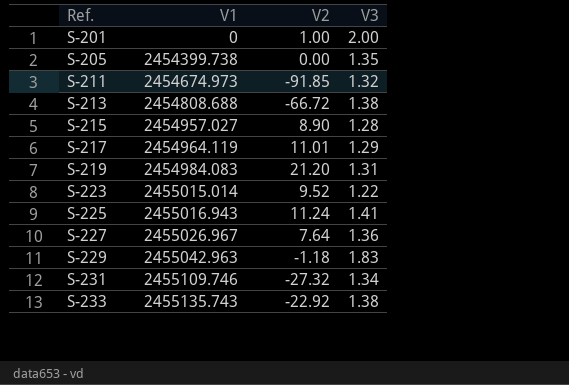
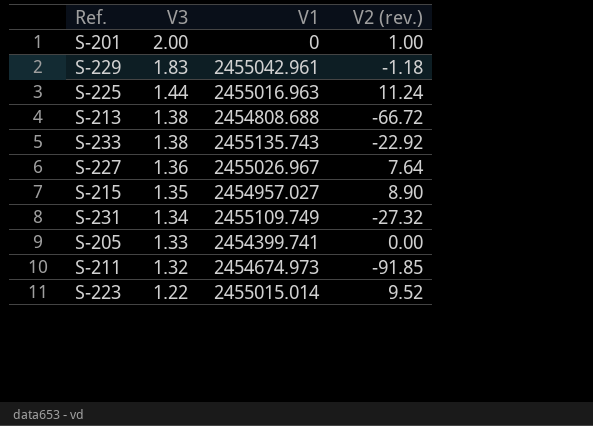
row order: Ref. ascending -> V3 descending
column V3 | position: 4 -> 2
column name: V2 -> V2 (rev.)
row S-217: 2454964.119 | 11.01 | 1.29 -> none
row S-219: 2454984.083 | 21.20 | 1.31 -> none
S-229 | V1: 2455042.963 -> 2455042.961
S-225 | V3: 1.41 -> 1.44
S-225 | V1: 2455016.943 -> 2455016.963
S-215 | V3: 1.28 -> 1.35
S-231 | V1: 2455109.746 -> 2455109.749
S-205 | V3: 1.35 -> 1.33
S-205 | V1: 2454399.738 -> 2454399.741

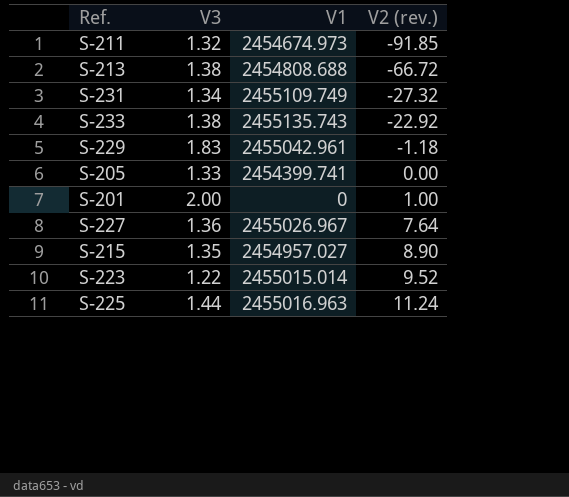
row order: V3 descending -> V2 (rev.) ascending

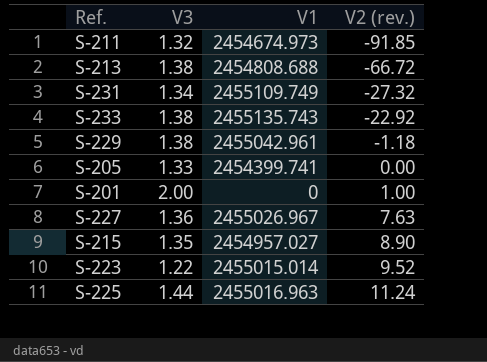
S-229 | V3: 1.83 -> 1.38
S-227 | V2 (rev.): 7.64 -> 7.63

